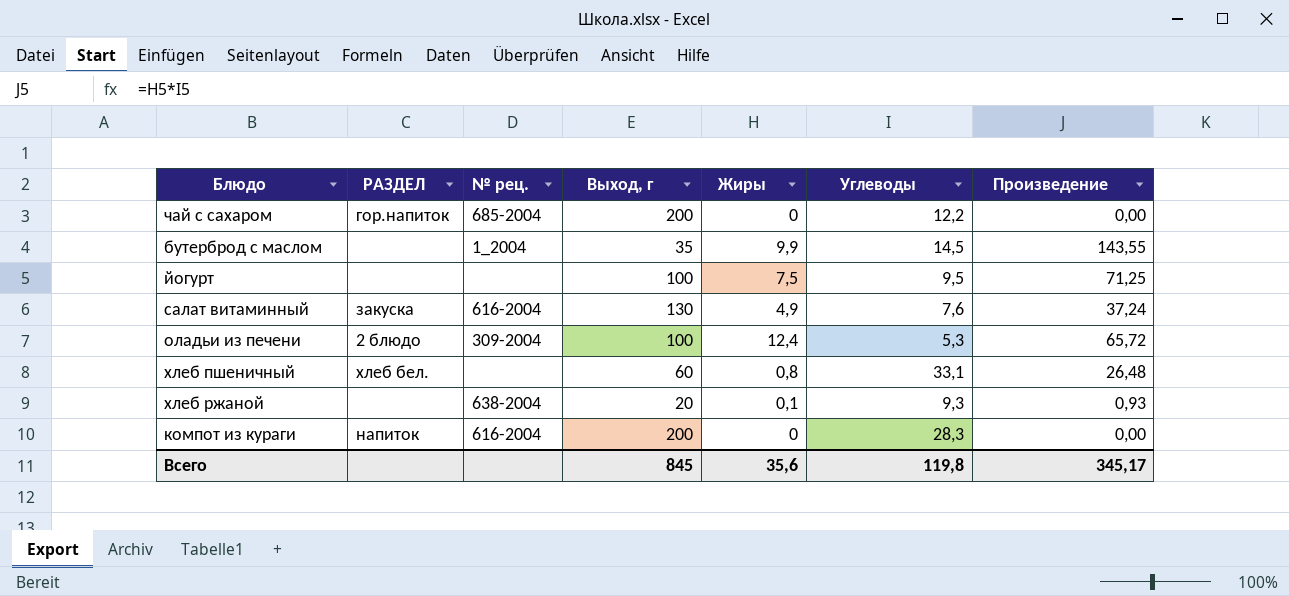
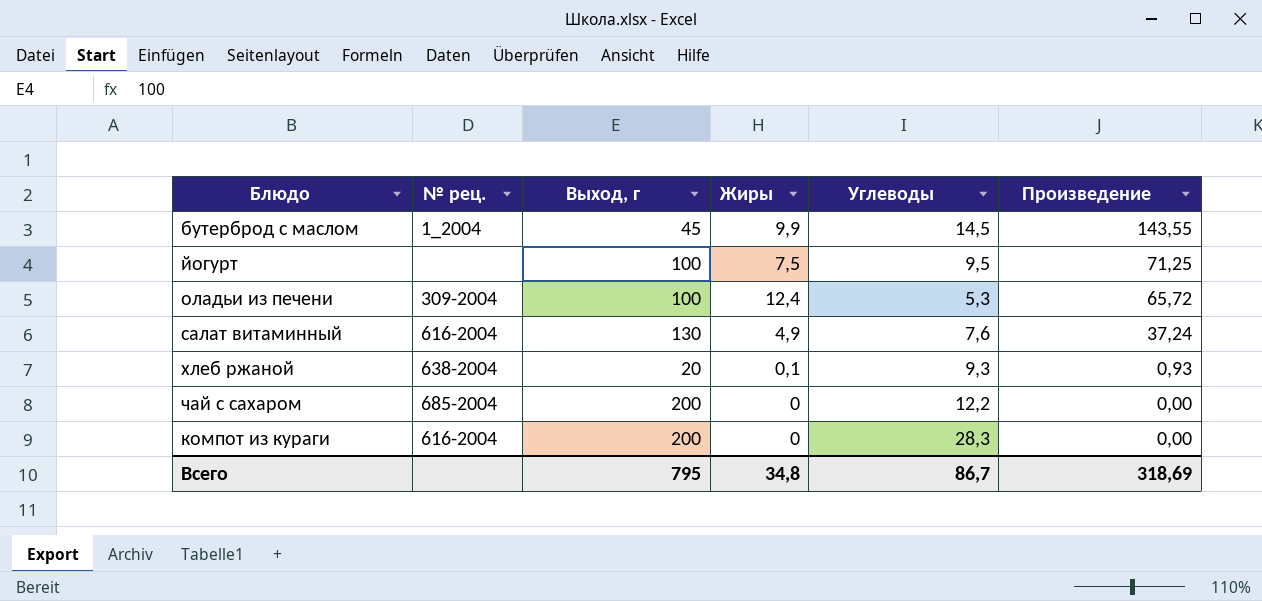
row order: none -> Произведение descending
column РАЗДЕЛ | position: 2 -> none
row хлеб пшеничный: хлеб бел. | none | 60 | 0,8 | 33,1 | 26,48 -> none
бутерброд с маслом | Выход, г: 35 -> 45
Всего | Выход, г: 845 -> 795
Всего | Жиры: 35,6 -> 34,8
Всего | Углеводы: 119,8 -> 86,7
Всего | Произведение: 345,17 -> 318,69

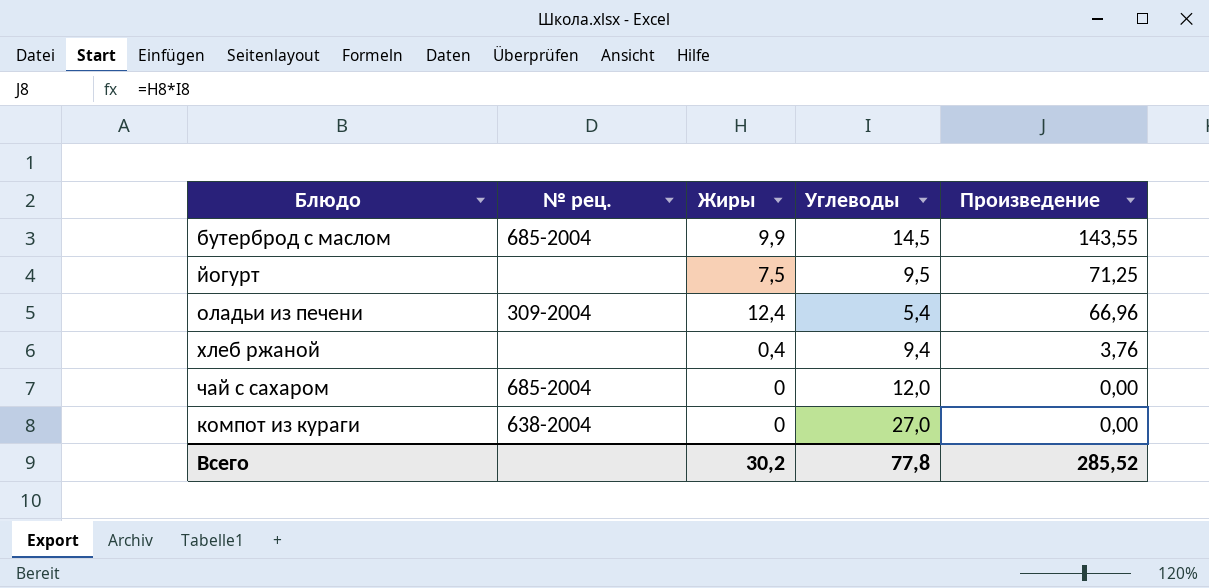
column Выход, г | position: 3 -> none
row салат витаминный: 616-2004 | 130 | 4,9 | 7,6 | 37,24 -> none
бутерброд с маслом | № рец.: 1_2004 -> 685-2004
оладьи из печени | Углеводы: 5,3 -> 5,4
оладьи из печени | Произведение: 65,72 -> 66,96
хлеб ржаной | № рец.: 638-2004 -> none
хлеб ржаной | Жиры: 0,1 -> 0,4
хлеб ржаной | Углеводы: 9,3 -> 9,4
хлеб ржаной | Произведение: 0,93 -> 3,76
чай с сахаром | Углеводы: 12,2 -> 12,0
компот из кураги | № рец.: 616-2004 -> 638-2004
компот из кураги | Углеводы: 28,3 -> 27,0
Всего | Жиры: 34,8 -> 30,2
Всего | Углеводы: 86,7 -> 77,8
Всего | Произведение: 318,69 -> 285,52

